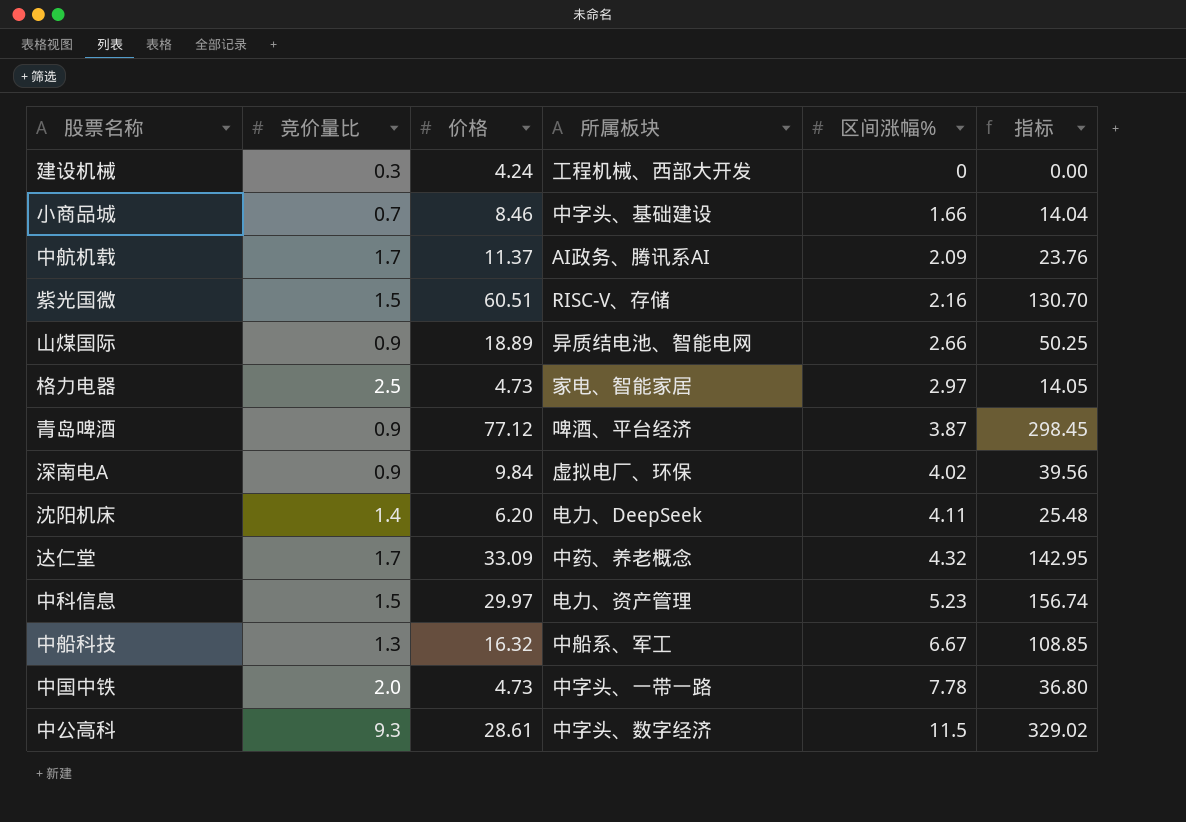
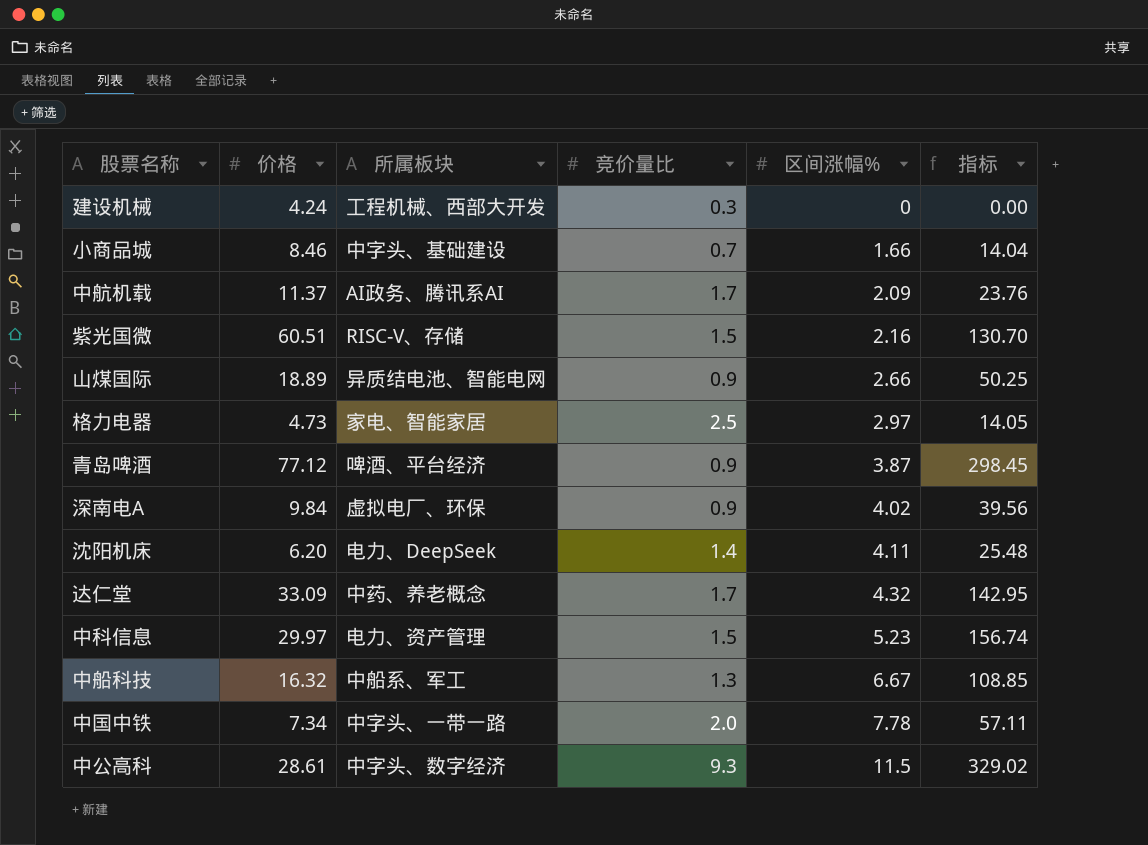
column 竞价量比 | position: 2 -> 4
中国中铁 | 价格: 4.73 -> 7.34
中国中铁 | 指标: 36.80 -> 57.11

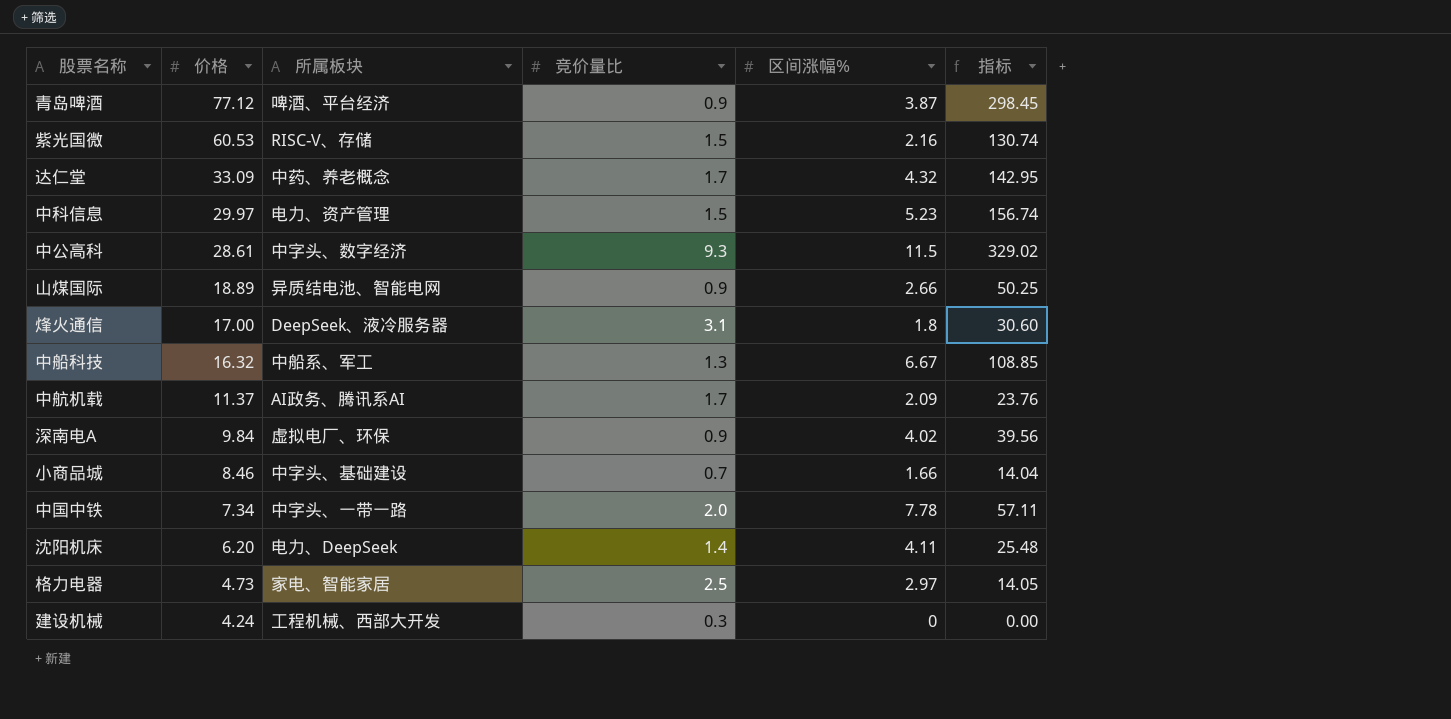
row order: 区间涨幅% ascending -> 价格 descending
紫光国微 | 价格: 60.51 -> 60.53
紫光国微 | 指标: 130.70 -> 130.74
row 烽火通信: none -> 17.00 | DeepSeek、液冷服务器 | 3.1 | 1.8 | 30.60

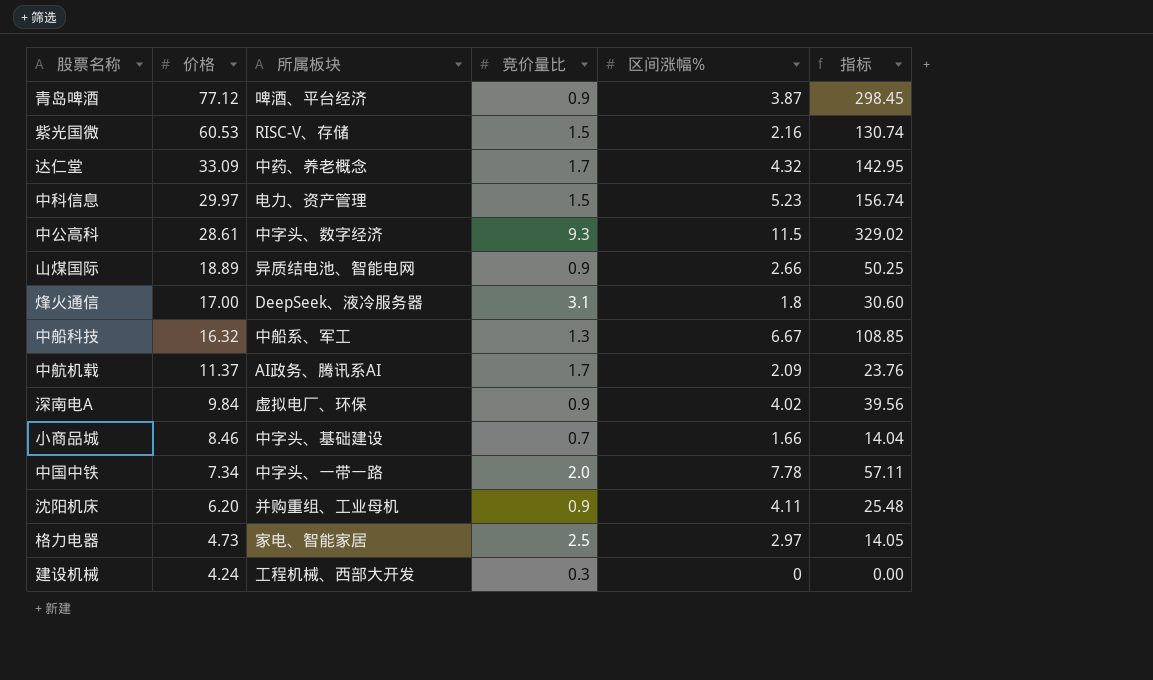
沈阳机床 | 所属板块: 电力、DeepSeek -> 并购重组、工业母机
沈阳机床 | 竞价量比: 1.4 -> 0.9

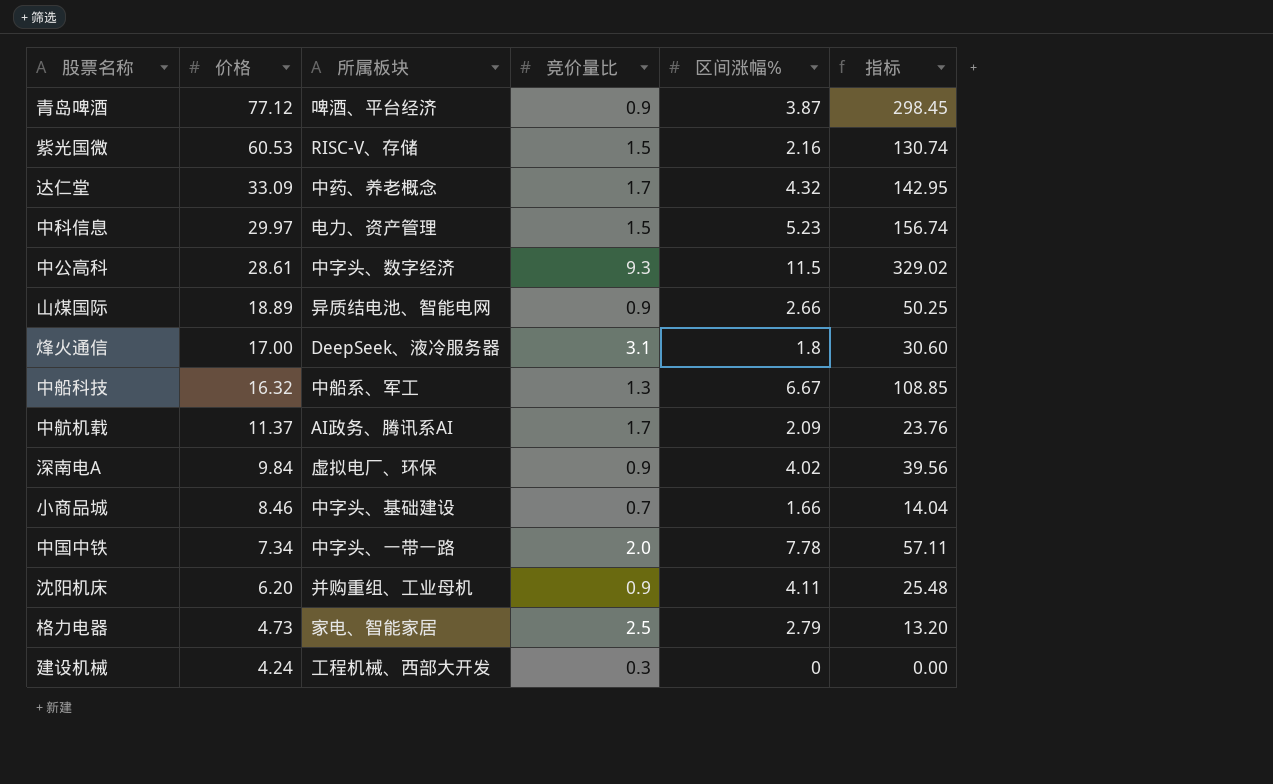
格力电器 | 区间涨幅%: 2.97 -> 2.79
格力电器 | 指标: 14.05 -> 13.20

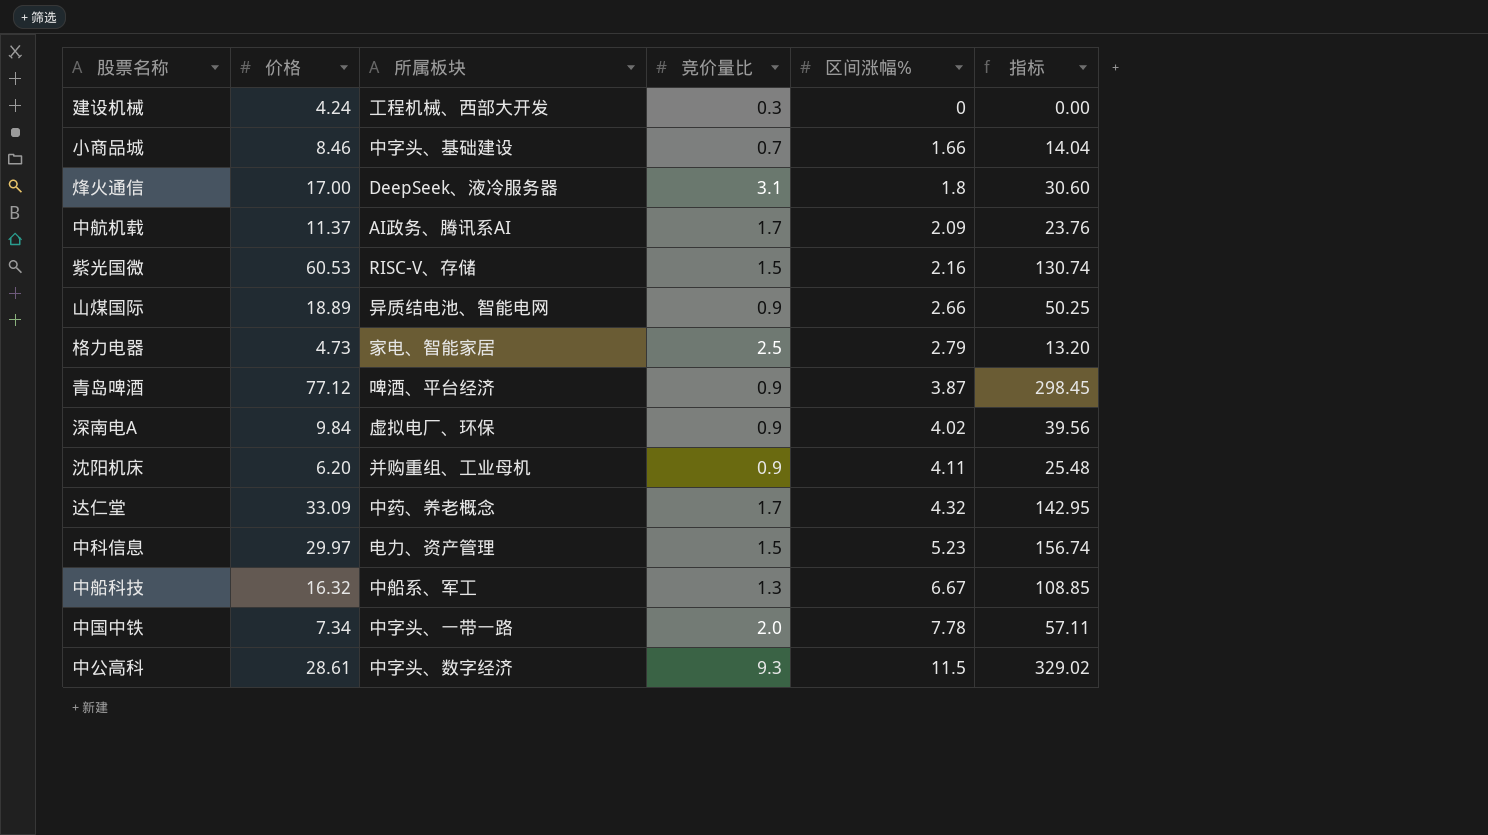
row order: 价格 descending -> 区间涨幅% ascending

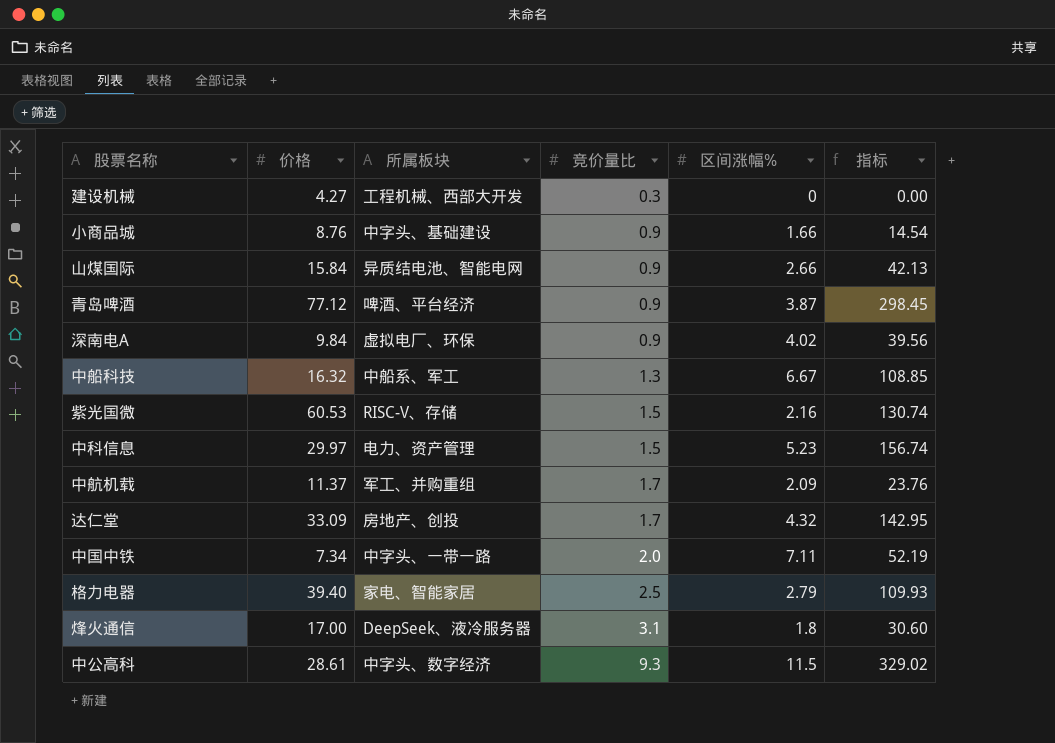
row order: 区间涨幅% ascending -> 竞价量比 ascending
row 沈阳机床: 6.20 | 并购重组、工业母机 | 0.9 | 4.11 | 25.48 -> none
建设机械 | 价格: 4.24 -> 4.27
小商品城 | 价格: 8.46 -> 8.76
小商品城 | 竞价量比: 0.7 -> 0.9
小商品城 | 指标: 14.04 -> 14.54
山煤国际 | 价格: 18.89 -> 15.84
山煤国际 | 指标: 50.25 -> 42.13
中航机载 | 所属板块: AI政务、腾讯系AI -> 军工、并购重组
达仁堂 | 所属板块: 中药、养老概念 -> 房地产、创投
中国中铁 | 区间涨幅%: 7.78 -> 7.11
中国中铁 | 指标: 57.11 -> 52.19
格力电器 | 价格: 4.73 -> 39.40
格力电器 | 指标: 13.20 -> 109.93

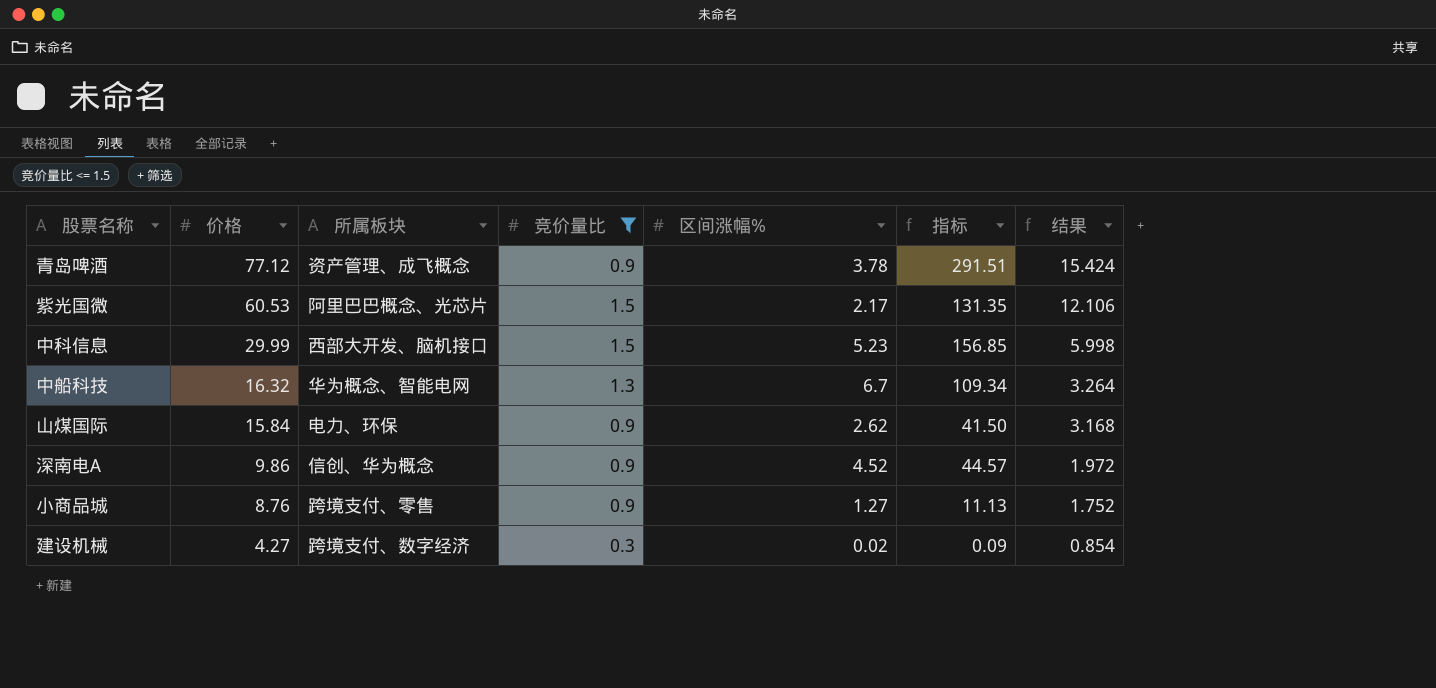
filter: none -> 竞价量比 <= 1.5
row order: 竞价量比 ascending -> 价格 descending
column 结果 | formula: none -> [价格] * 0.2
青岛啤酒 | 所属板块: 啤酒、平台经济 -> 资产管理、成飞概念
青岛啤酒 | 区间涨幅%: 3.87 -> 3.78
青岛啤酒 | 指标: 298.45 -> 291.51
紫光国微 | 所属板块: RISC-V、存储 -> 阿里巴巴概念、光芯片
紫光国微 | 区间涨幅%: 2.16 -> 2.17
紫光国微 | 指标: 130.74 -> 131.35
中科信息 | 价格: 29.97 -> 29.99
中科信息 | 所属板块: 电力、资产管理 -> 西部大开发、脑机接口
中科信息 | 指标: 156.74 -> 156.85
中船科技 | 所属板块: 中船系、军工 -> 华为概念、智能电网
中船科技 | 区间涨幅%: 6.67 -> 6.7
中船科技 | 指标: 108.85 -> 109.34
山煤国际 | 所属板块: 异质结电池、智能电网 -> 电力、环保
山煤国际 | 区间涨幅%: 2.66 -> 2.62
山煤国际 | 指标: 42.13 -> 41.50
深南电A | 价格: 9.84 -> 9.86
深南电A | 所属板块: 虚拟电厂、环保 -> 信创、华为概念
深南电A | 区间涨幅%: 4.02 -> 4.52
深南电A | 指标: 39.56 -> 44.57
小商品城 | 所属板块: 中字头、基础建设 -> 跨境支付、零售
小商品城 | 区间涨幅%: 1.66 -> 1.27
小商品城 | 指标: 14.54 -> 11.13
建设机械 | 所属板块: 工程机械、西部大开发 -> 跨境支付、数字经济
建设机械 | 区间涨幅%: 0 -> 0.02
建设机械 | 指标: 0.00 -> 0.09

